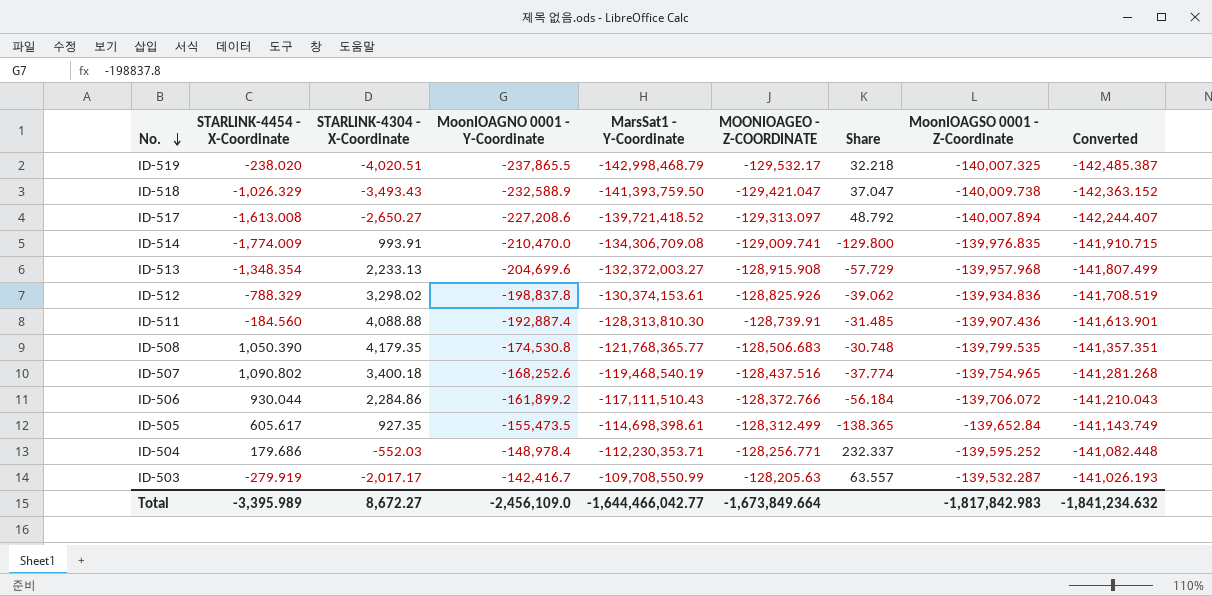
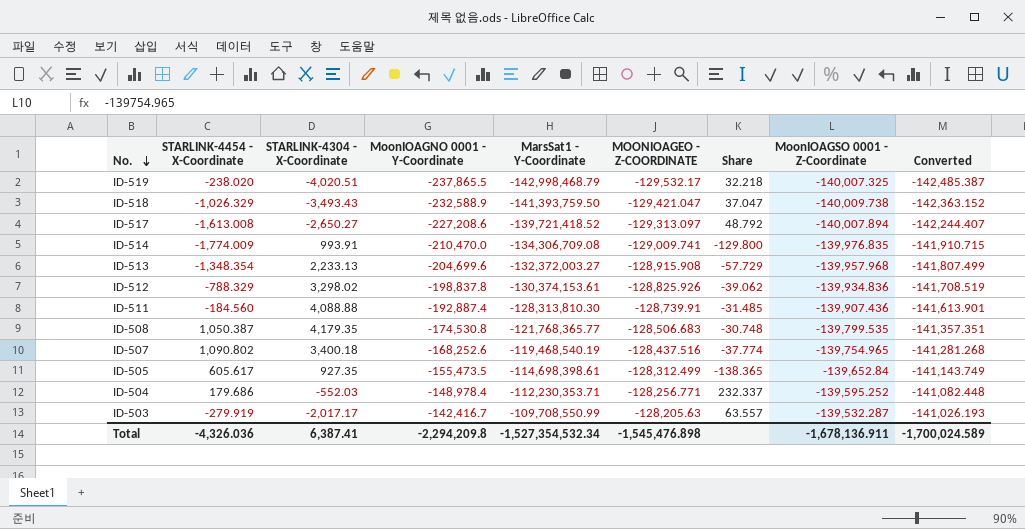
row ID-506: 930.044 | 2,284.86 | -161,899.2 | -117,111,510.43 | -128,372.766 | -56.184 | -139,706.072 | -141,210.043 -> none
ID-508 | STARLINK-4454 - X-Coordinate: 1,050.390 -> 1,050.387
Total | STARLINK-4454 - X-Coordinate: -3,395.989 -> -4,326.036
Total | STARLINK-4304 - X-Coordinate: 8,672.27 -> 6,387.41
Total | MoonIOAGNO 0001 - Y-Coordinate: -2,456,109.0 -> -2,294,209.8
Total | MarsSat1 - Y-Coordinate: -1,644,466,042.77 -> -1,527,354,532.34
Total | MOONIOAGEO - Z-COORDINATE: -1,673,849.664 -> -1,545,476.898
Total | MoonIOAGSO 0001 - Z-Coordinate: -1,817,842.983 -> -1,678,136.911
Total | Converted: -1,841,234.632 -> -1,700,024.589

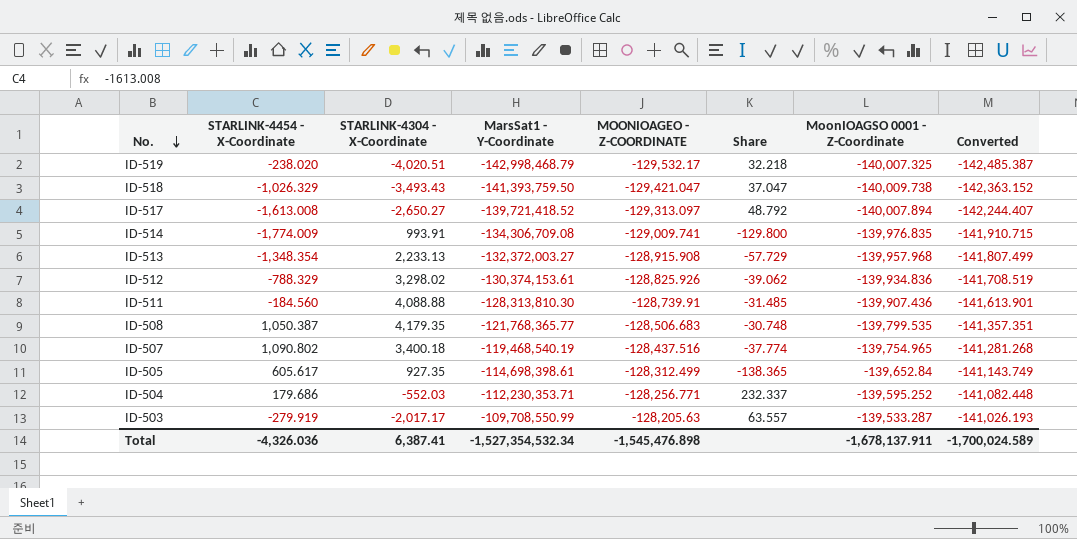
column MoonIOAGNO 0001 - Y-Coordinate | position: 4 -> none
ID-503 | MoonIOAGSO 0001 - Z-Coordinate: -139,532.287 -> -139,533.287
Total | MoonIOAGSO 0001 - Z-Coordinate: -1,678,136.911 -> -1,678,137.911

